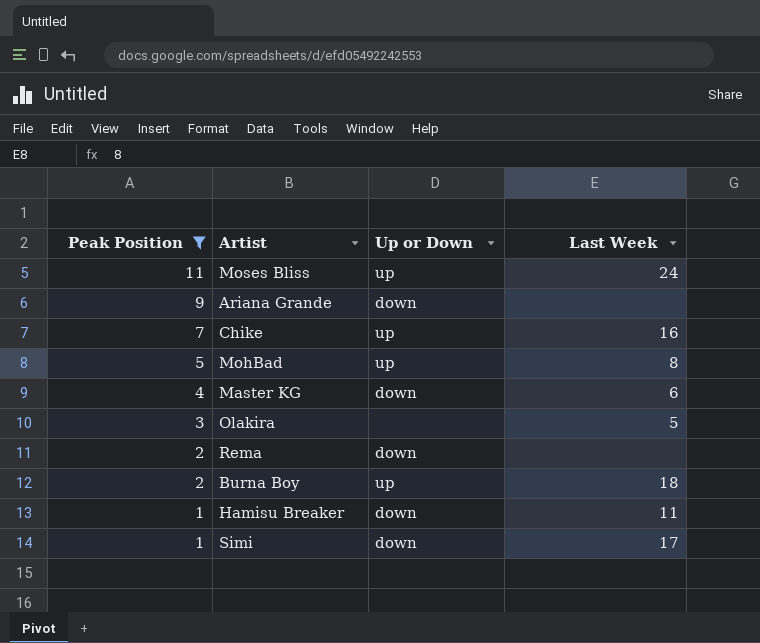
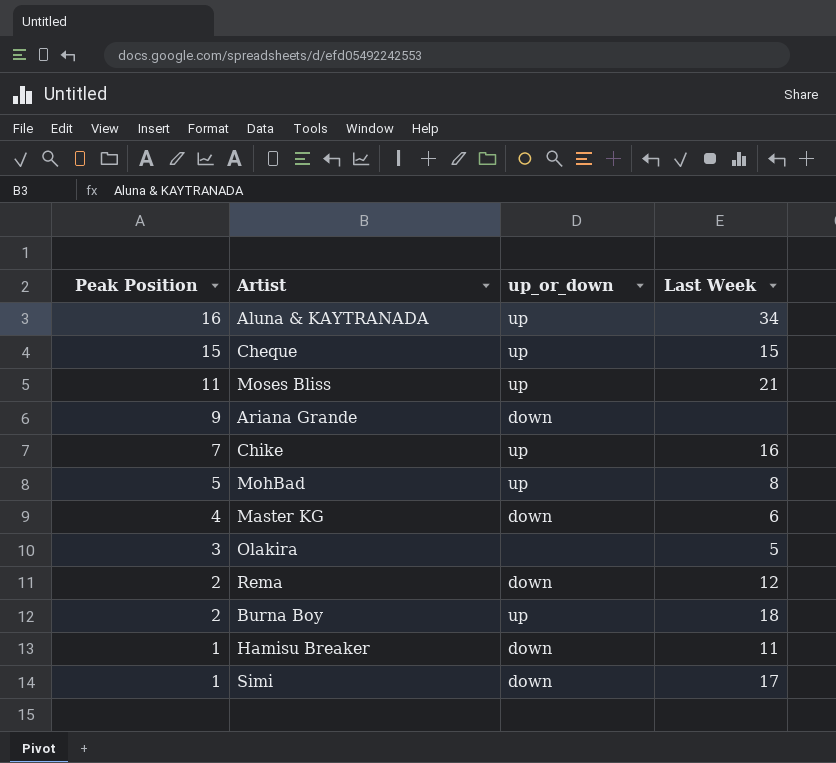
filter: Peak Position <= 11 -> none
column name: Up or Down -> up_or_down
Moses Bliss | Last Week: 24 -> 21
Rema | Last Week: none -> 12

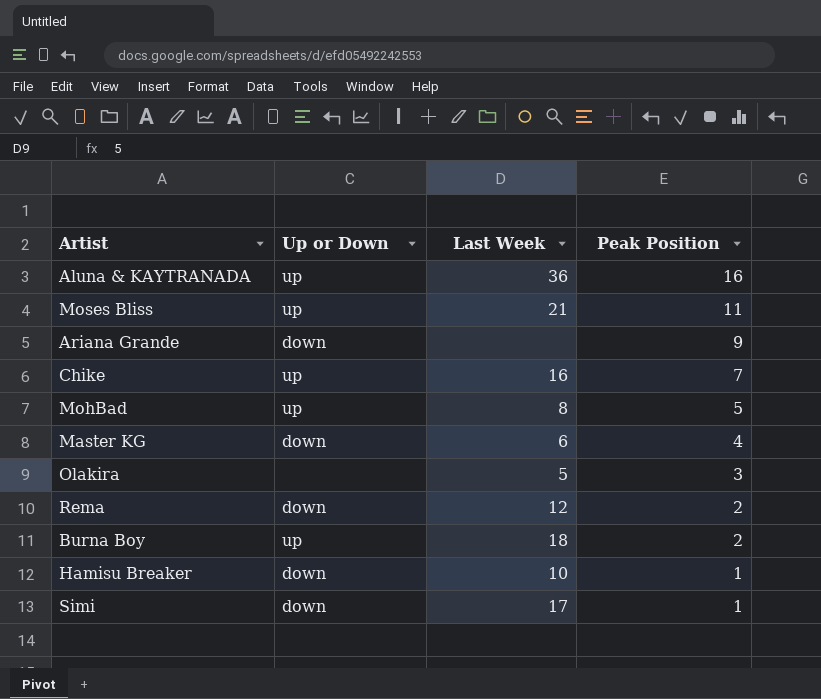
column name: up_or_down -> Up or Down
column Peak Position | position: 1 -> 4
row Cheque: 15 | up | 15 -> none
Aluna & KAYTRANADA | Last Week: 34 -> 36
Hamisu Breaker | Last Week: 11 -> 10

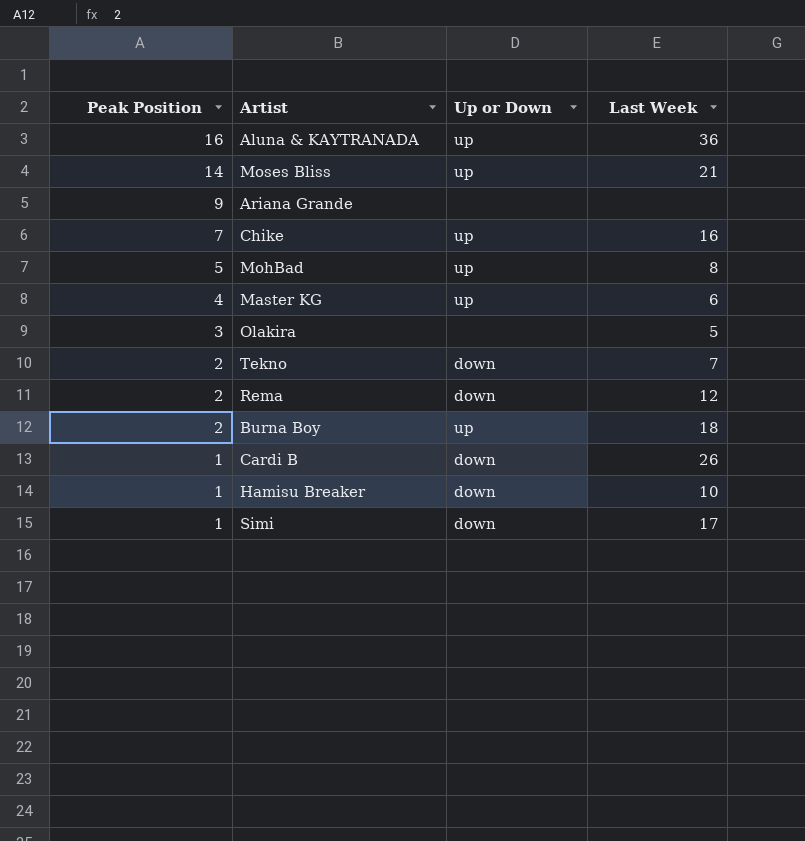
column Peak Position | position: 4 -> 1
Moses Bliss | Peak Position: 11 -> 14
Ariana Grande | Up or Down: down -> none
Master KG | Up or Down: down -> up
row Tekno: none -> 2 | down | 7
row Cardi B: none -> 1 | down | 26

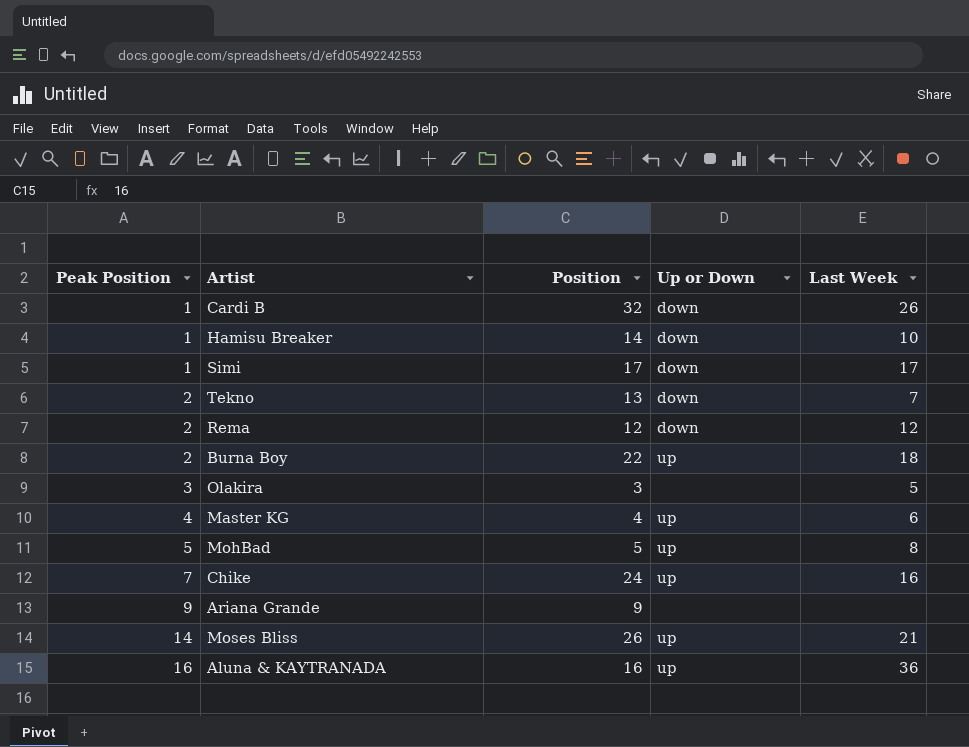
row order: Peak Position descending -> Peak Position ascending
column Position | position: none -> 3

